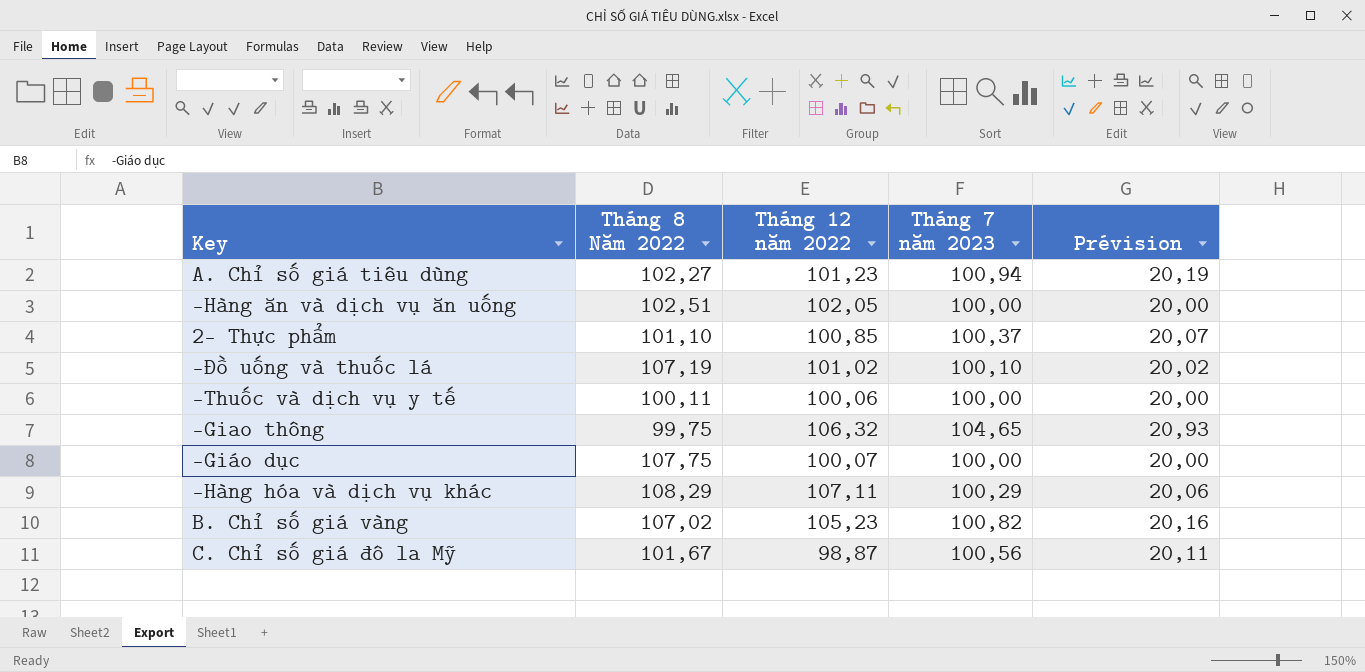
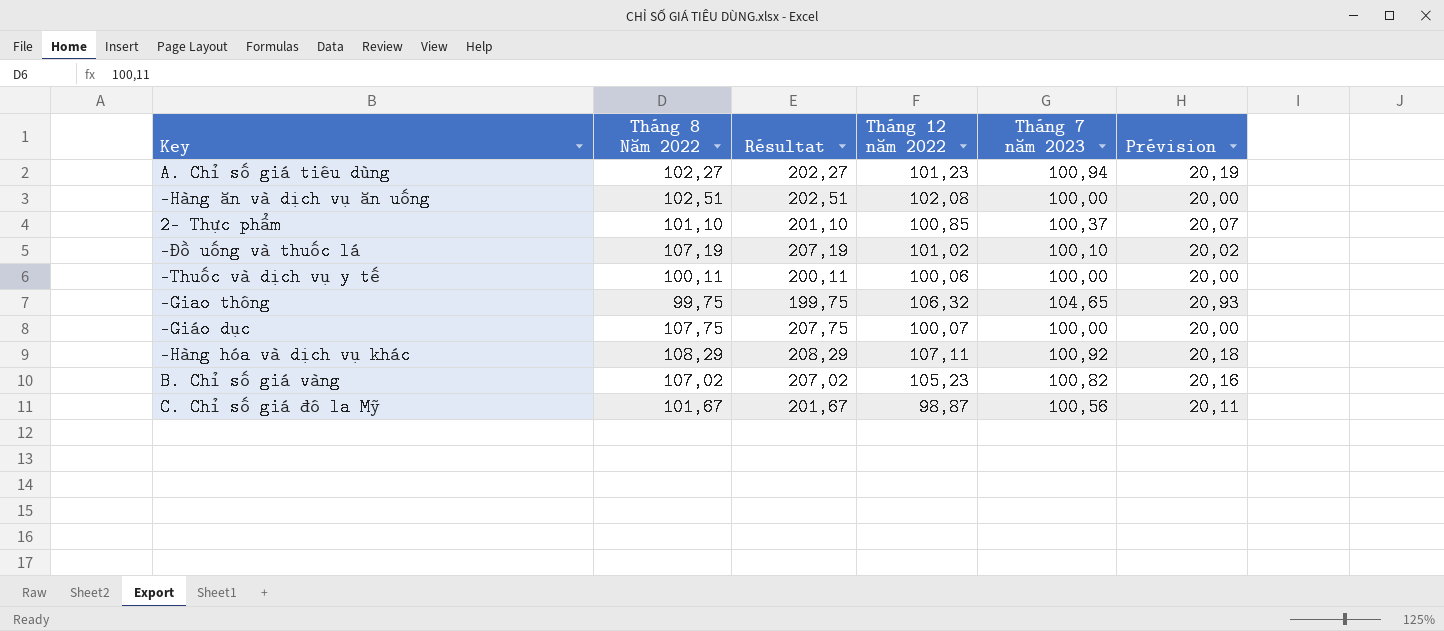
column Résultat | formula: none -> [Tháng 8 Năm 2022] + 100
-Hàng ăn và dịch vụ ăn uống | Tháng 12 năm 2022: 102,05 -> 102,08
-Hàng hóa và dịch vụ khác | Tháng 7 năm 2023: 100,29 -> 100,92
-Hàng hóa và dịch vụ khác | Prévision: 20,06 -> 20,18

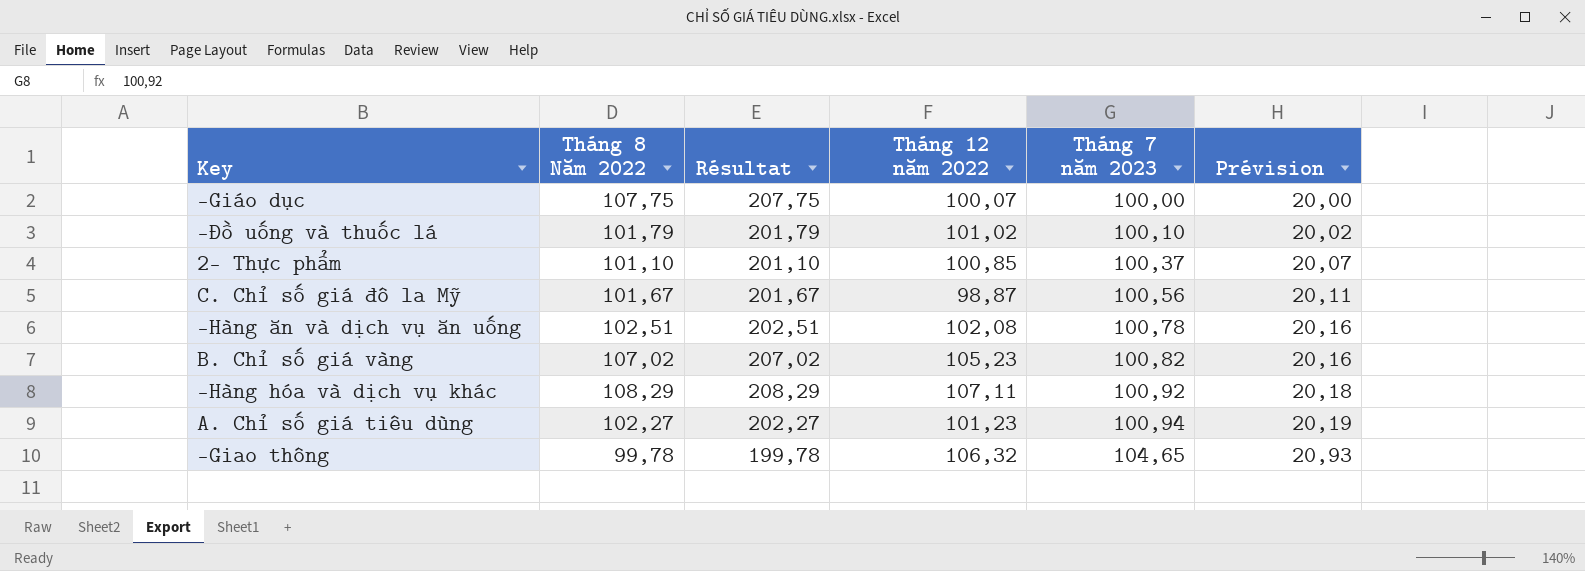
row order: none -> Tháng 7 năm 2023 ascending
row -Thuốc và dịch vụ y tế: 100,11 | 200,11 | 100,06 | 100,00 | 20,00 -> none
-Đồ uống và thuốc lá | Tháng 8 Năm 2022: 107,19 -> 101,79
-Đồ uống và thuốc lá | Résultat: 207,19 -> 201,79
-Hàng ăn và dịch vụ ăn uống | Tháng 7 năm 2023: 100,00 -> 100,78
-Hàng ăn và dịch vụ ăn uống | Prévision: 20,00 -> 20,16
-Giao thông | Tháng 8 Năm 2022: 99,75 -> 99,78
-Giao thông | Résultat: 199,75 -> 199,78

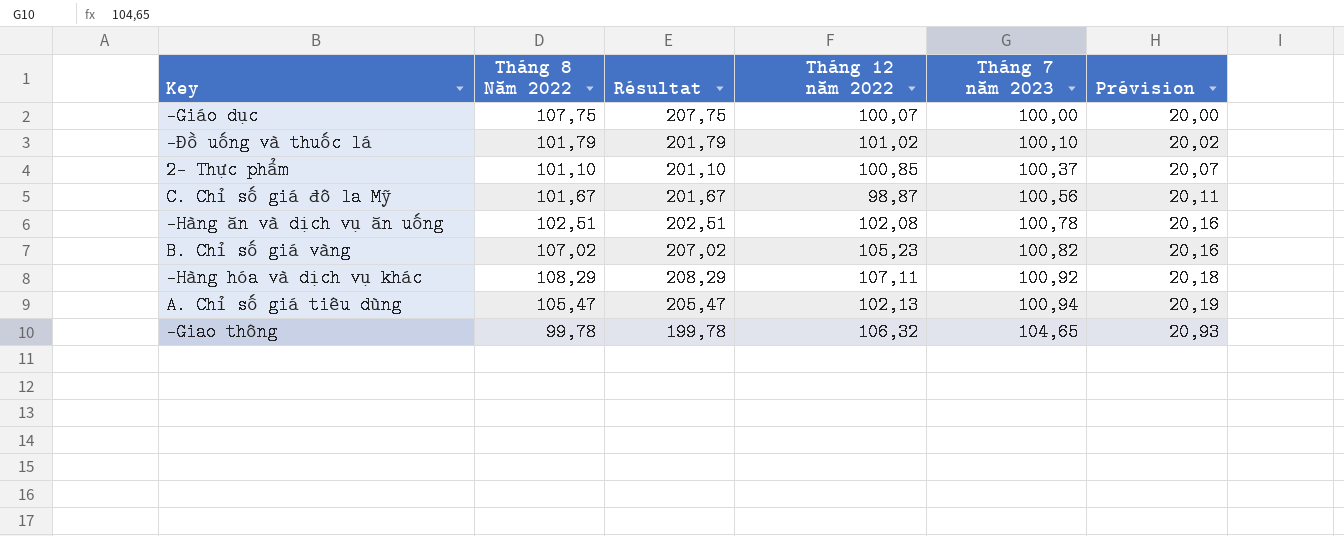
A. Chỉ số giá tiêu dùng | Tháng 8 Năm 2022: 102,27 -> 105,47
A. Chỉ số giá tiêu dùng | Résultat: 202,27 -> 205,47
A. Chỉ số giá tiêu dùng | Tháng 12 năm 2022: 101,23 -> 102,13

